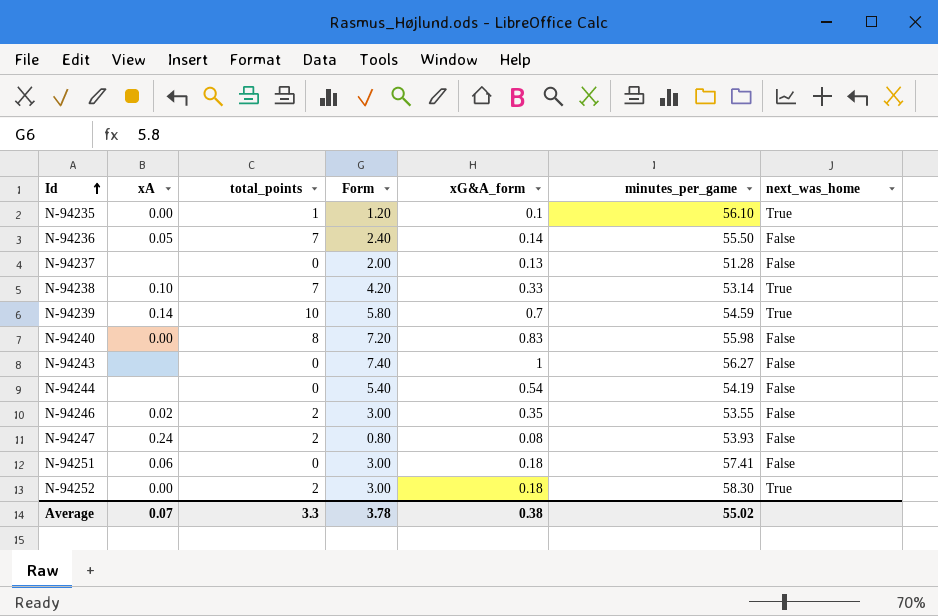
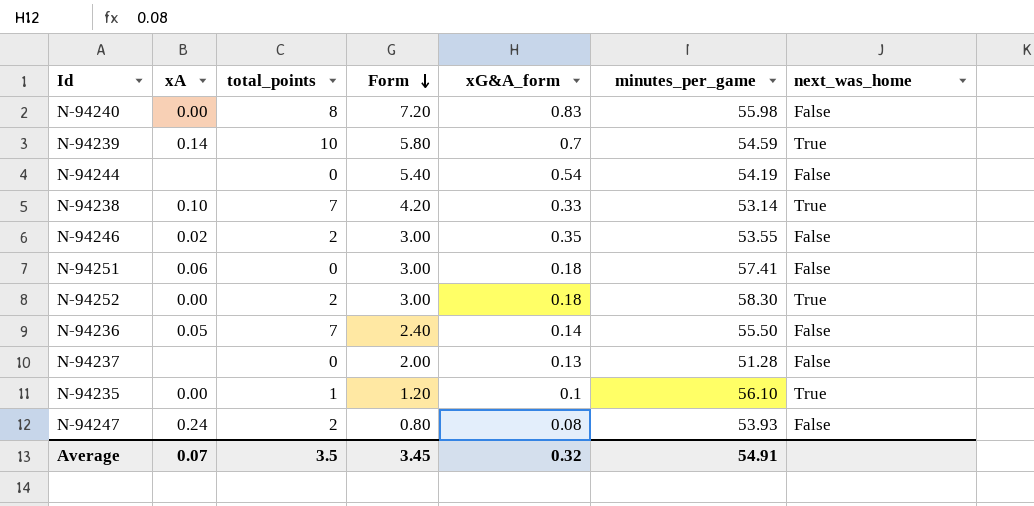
row order: Id ascending -> Form descending
row N-94243: none | 0 | 7.40 | 1 | 56.27 | False -> none
Average | total_points: 3.3 -> 3.5
Average | Form: 3.78 -> 3.45
Average | xG&A_form: 0.38 -> 0.32
Average | minutes_per_game: 55.02 -> 54.91

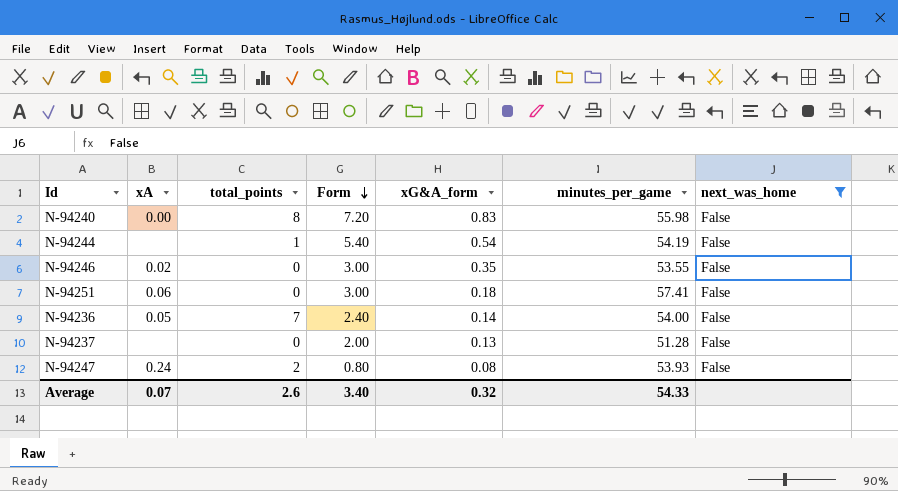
filter: none -> next_was_home = False
N-94244 | total_points: 0 -> 1
N-94246 | total_points: 2 -> 0
N-94236 | minutes_per_game: 55.50 -> 54.00
Average | total_points: 3.5 -> 2.6
Average | Form: 3.45 -> 3.40
Average | minutes_per_game: 54.91 -> 54.33

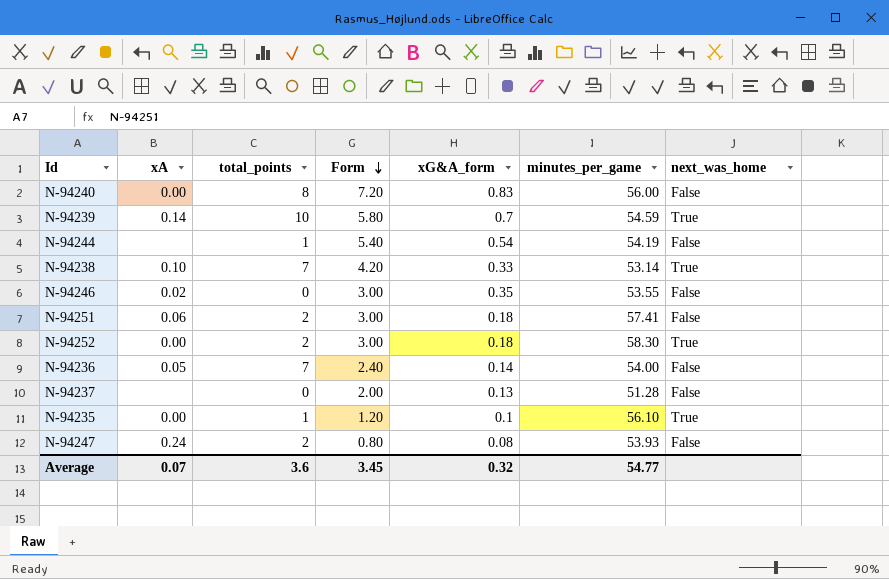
filter: next_was_home = False -> none
N-94240 | minutes_per_game: 55.98 -> 56.00
N-94251 | total_points: 0 -> 2
Average | total_points: 2.6 -> 3.6
Average | Form: 3.40 -> 3.45
Average | minutes_per_game: 54.33 -> 54.77

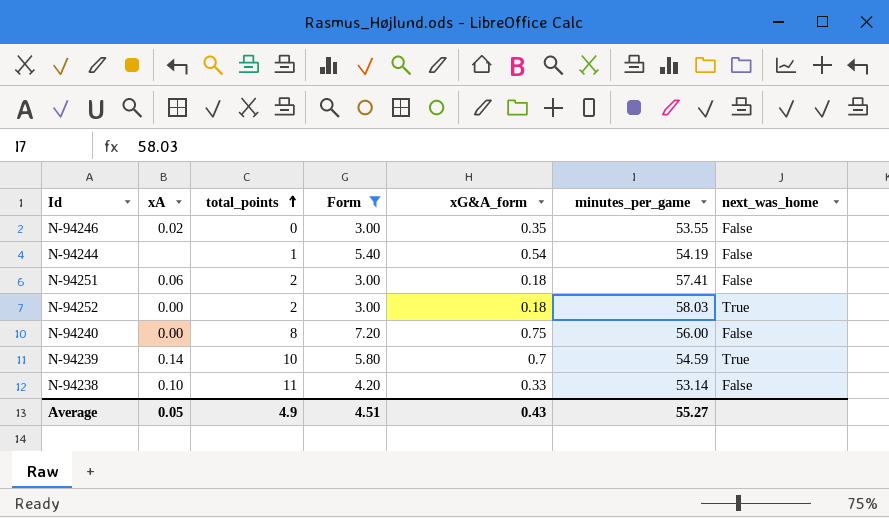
filter: none -> Form >= 3.00
row order: Form descending -> total_points ascending
N-94252 | minutes_per_game: 58.30 -> 58.03
N-94240 | xG&A_form: 0.83 -> 0.75
N-94238 | total_points: 7 -> 11
N-94238 | next_was_home: True -> False
Average | xA: 0.07 -> 0.05
Average | total_points: 3.6 -> 4.9
Average | Form: 3.45 -> 4.51
Average | xG&A_form: 0.32 -> 0.43
Average | minutes_per_game: 54.77 -> 55.27

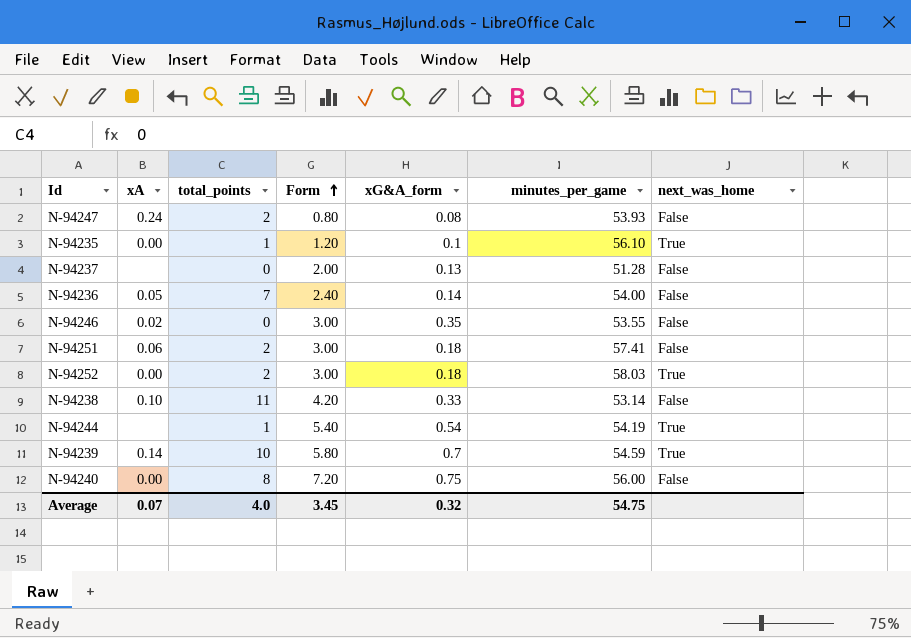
filter: Form >= 3.00 -> none
row order: total_points ascending -> Form ascending
N-94244 | next_was_home: False -> True
Average | xA: 0.05 -> 0.07
Average | total_points: 4.9 -> 4.0
Average | Form: 4.51 -> 3.45
Average | xG&A_form: 0.43 -> 0.32
Average | minutes_per_game: 55.27 -> 54.75

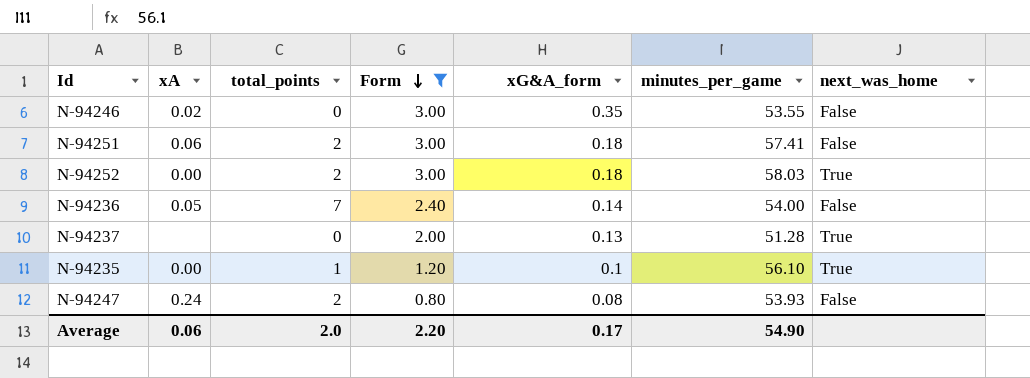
filter: none -> Form <= 3.00
row order: Form ascending -> Form descending
N-94237 | next_was_home: False -> True
Average | xA: 0.07 -> 0.06
Average | total_points: 4.0 -> 2.0
Average | Form: 3.45 -> 2.20
Average | xG&A_form: 0.32 -> 0.17
Average | minutes_per_game: 54.75 -> 54.90

